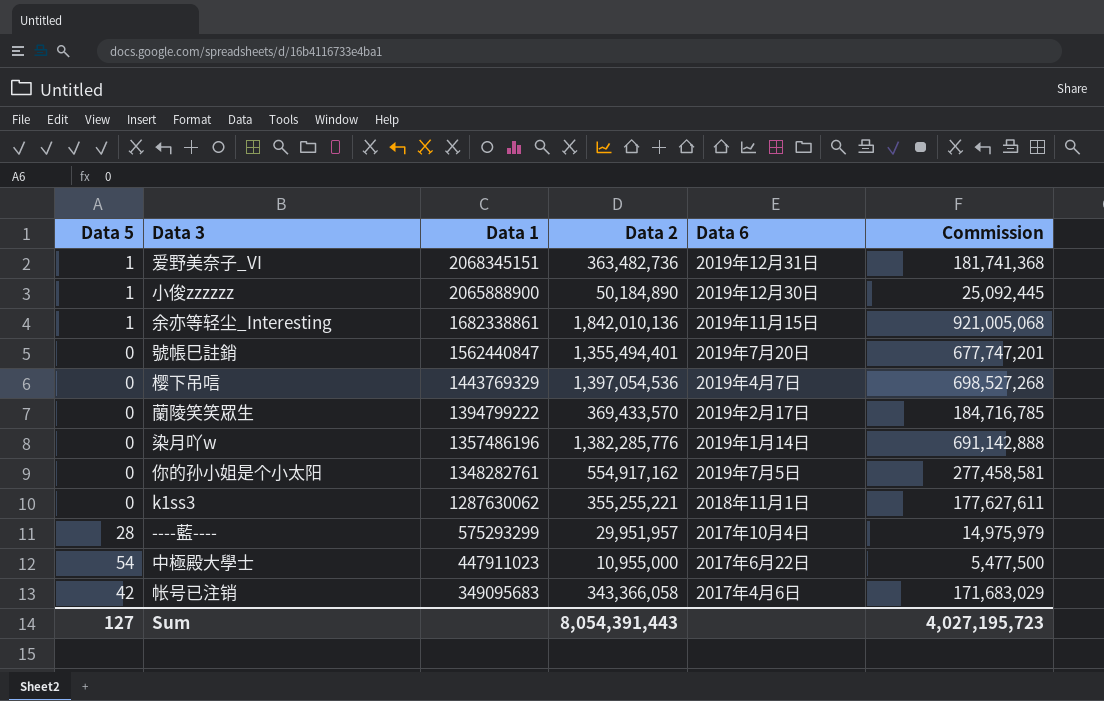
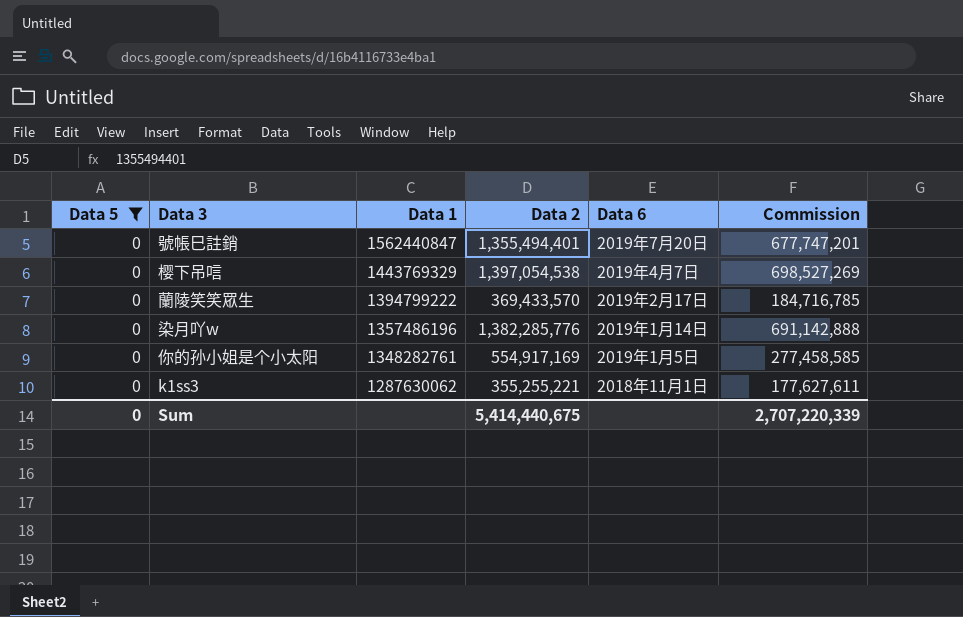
filter: none -> Data 5 = 0
樱下吊唁 | Data 2: 1,397,054,536 -> 1,397,054,538
樱下吊唁 | Commission: 698,527,268 -> 698,527,269
你的孙小姐是个小太阳 | Data 2: 554,917,162 -> 554,917,169
你的孙小姐是个小太阳 | Data 6: 2019年7月5日 -> 2019年1月5日
你的孙小姐是个小太阳 | Commission: 277,458,581 -> 277,458,585
Sum | Data 5: 127 -> 0
Sum | Data 2: 8,054,391,443 -> 5,414,440,675
Sum | Commission: 4,027,195,723 -> 2,707,220,339

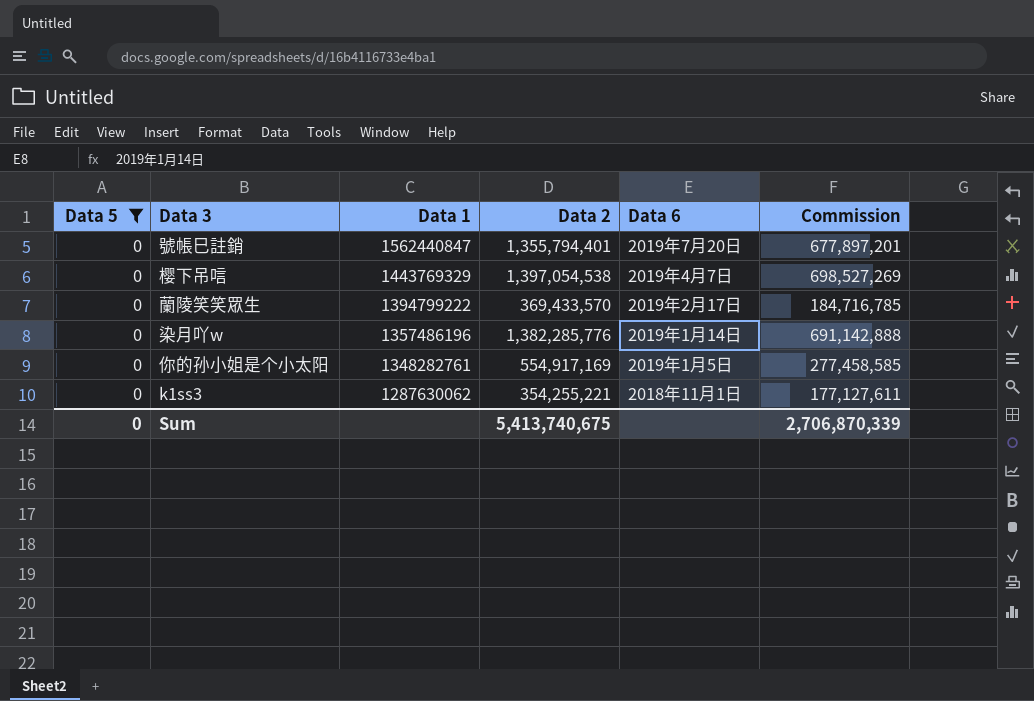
號帳巳註銷 | Data 2: 1,355,494,401 -> 1,355,794,401
號帳巳註銷 | Commission: 677,747,201 -> 677,897,201
k1ss3 | Data 2: 355,255,221 -> 354,255,221
k1ss3 | Commission: 177,627,611 -> 177,127,611
Sum | Data 2: 5,414,440,675 -> 5,413,740,675
Sum | Commission: 2,707,220,339 -> 2,706,870,339

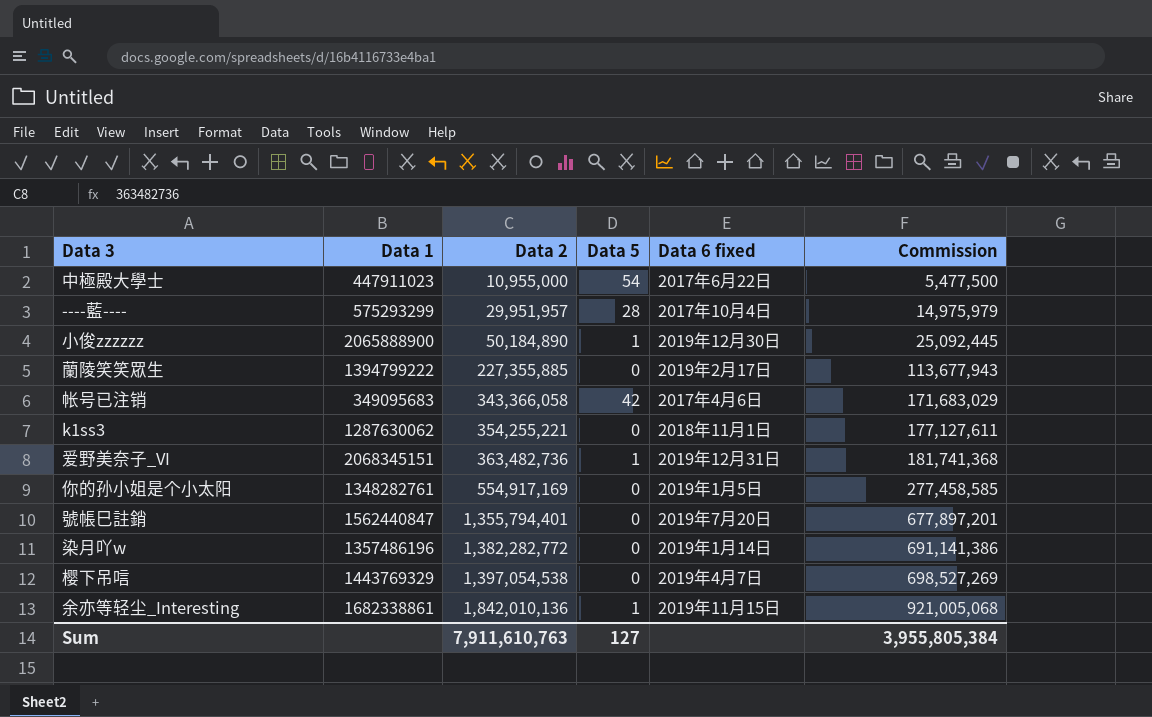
filter: Data 5 = 0 -> none
row order: Data 1 descending -> Data 2 ascending
column Data 5 | position: 1 -> 4
column name: Data 6 -> Data 6 fixed
蘭陵笑笑眾生 | Data 2: 369,433,570 -> 227,355,885
蘭陵笑笑眾生 | Commission: 184,716,785 -> 113,677,943
染月吖w | Data 2: 1,382,285,776 -> 1,382,282,772
染月吖w | Commission: 691,142,888 -> 691,141,386
Sum | Data 2: 5,413,740,675 -> 7,911,610,763
Sum | Data 5: 0 -> 127
Sum | Commission: 2,706,870,339 -> 3,955,805,384

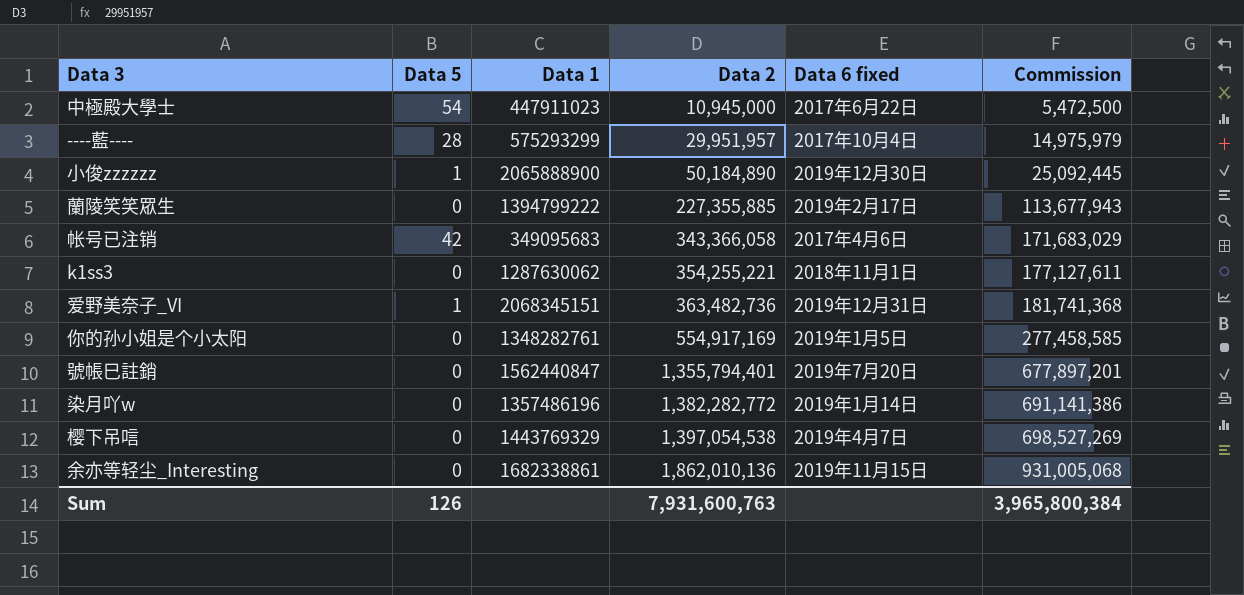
column Data 5 | position: 4 -> 2
中極殿大學士 | Data 2: 10,955,000 -> 10,945,000
中極殿大學士 | Commission: 5,477,500 -> 5,472,500
余亦等轻尘_Interesting | Data 5: 1 -> 0
余亦等轻尘_Interesting | Data 2: 1,842,010,136 -> 1,862,010,136
余亦等轻尘_Interesting | Commission: 921,005,068 -> 931,005,068
Sum | Data 5: 127 -> 126
Sum | Data 2: 7,911,610,763 -> 7,931,600,763
Sum | Commission: 3,955,805,384 -> 3,965,800,384

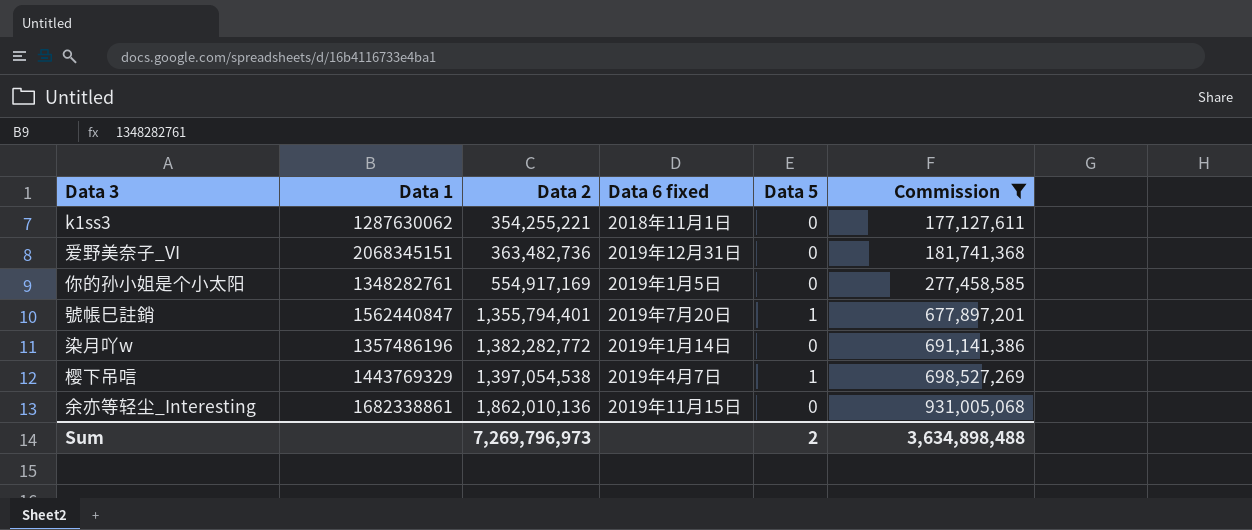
filter: none -> Commission >= 177,127,611
column Data 5 | position: 2 -> 5
爱野美奈子_VI | Data 5: 1 -> 0
號帳巳註銷 | Data 5: 0 -> 1
樱下吊唁 | Data 5: 0 -> 1
Sum | Data 2: 7,931,600,763 -> 7,269,796,973
Sum | Data 5: 126 -> 2
Sum | Commission: 3,965,800,384 -> 3,634,898,488

